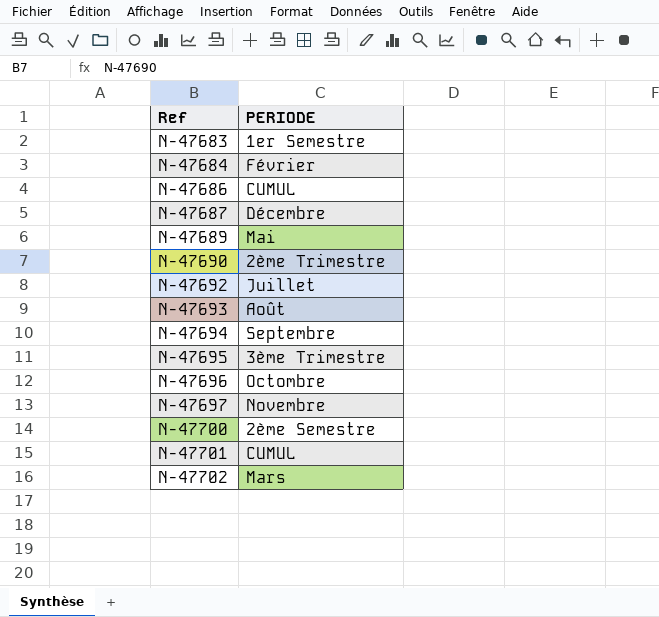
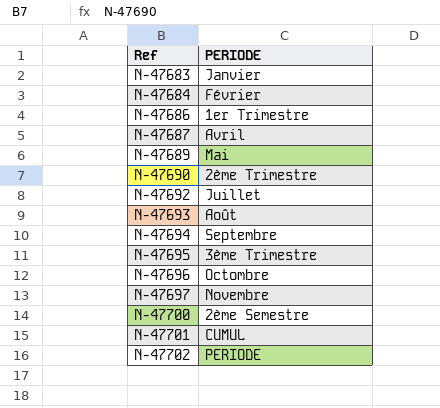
N-47683 | PERIODE: 1er Semestre -> Janvier
N-47686 | PERIODE: CUMUL -> 1er Trimestre
N-47687 | PERIODE: Décembre -> Avril
N-47702 | PERIODE: Mars -> PERIODE

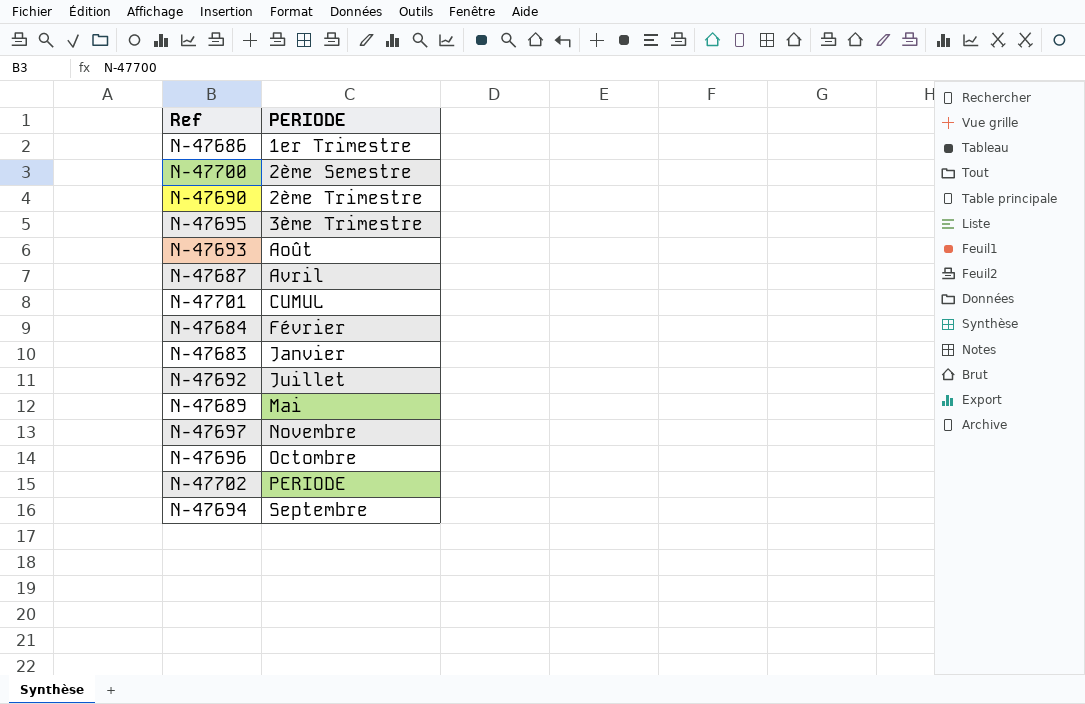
row order: Ref ascending -> PERIODE ascending

